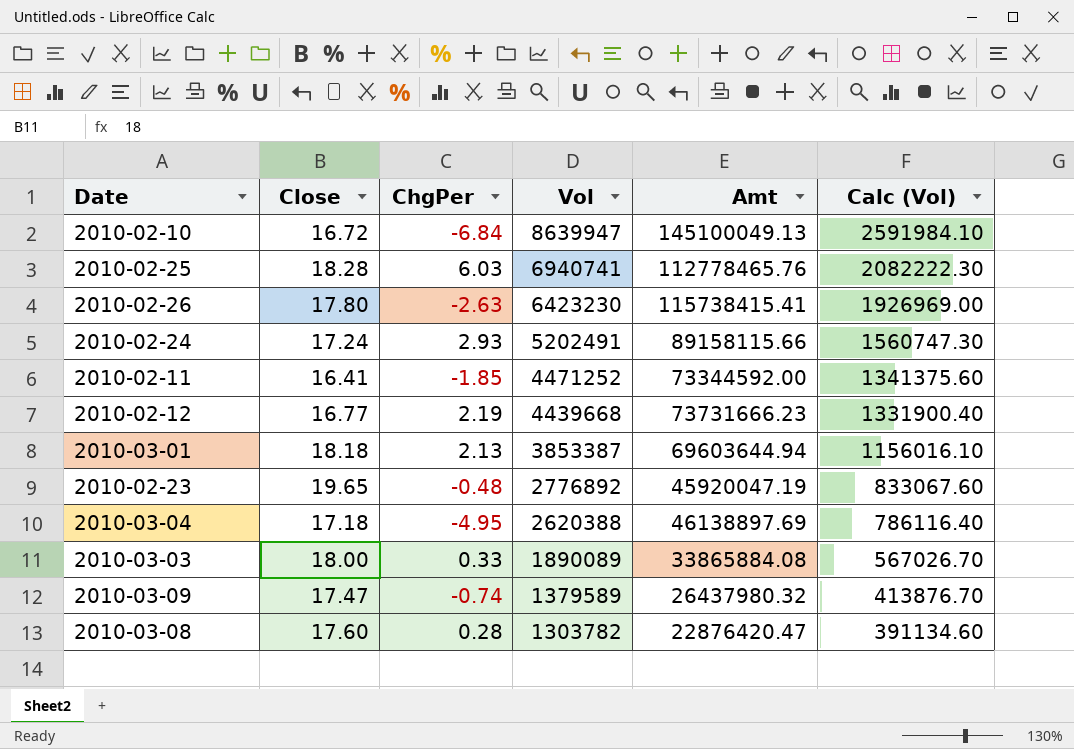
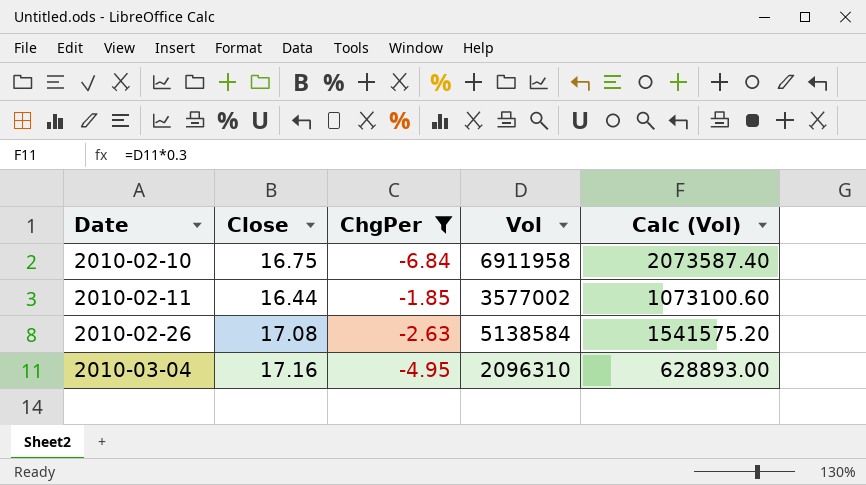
filter: none -> ChgPer <= -1.85
row order: Vol descending -> Date ascending
column Amt | position: 5 -> none
2010-02-10 | Close: 16.72 -> 16.75
2010-02-10 | Vol: 8639947 -> 6911958
2010-02-10 | Calc (Vol): 2591984.10 -> 2073587.40
2010-02-11 | Close: 16.41 -> 16.44
2010-02-11 | Vol: 4471252 -> 3577002
2010-02-11 | Calc (Vol): 1341375.60 -> 1073100.60
2010-02-26 | Close: 17.80 -> 17.08
2010-02-26 | Vol: 6423230 -> 5138584
2010-02-26 | Calc (Vol): 1926969.00 -> 1541575.20
2010-03-04 | Close: 17.18 -> 17.16
2010-03-04 | Vol: 2620388 -> 2096310
2010-03-04 | Calc (Vol): 786116.40 -> 628893.00

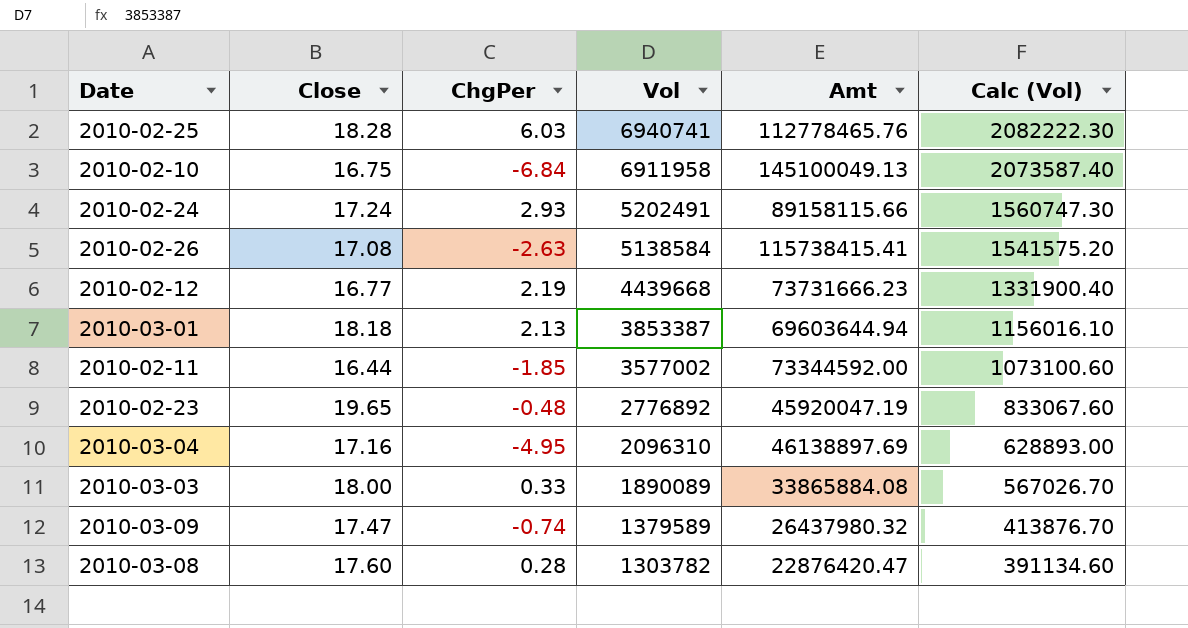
filter: ChgPer <= -1.85 -> none
row order: Date ascending -> Vol descending
column Amt | position: none -> 5

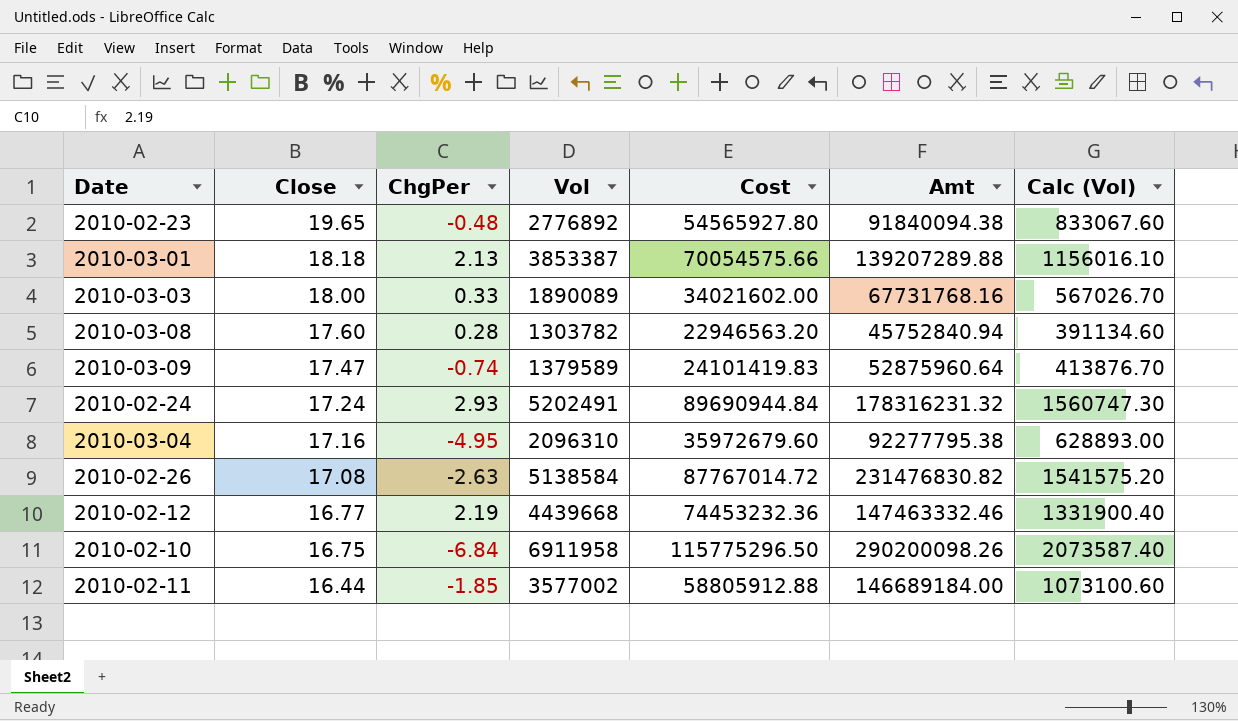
row order: Vol descending -> Close descending
column Cost | formula: none -> [Close] * [Vol]
row 2010-02-25: 18.28 | 6.03 | 6940741 | 112778465.76 | 2082222.30 -> none
2010-02-23 | Amt: 45920047.19 -> 91840094.38
2010-03-01 | Amt: 69603644.94 -> 139207289.88
2010-03-03 | Amt: 33865884.08 -> 67731768.16
2010-03-08 | Amt: 22876420.47 -> 45752840.94
2010-03-09 | Amt: 26437980.32 -> 52875960.64
2010-02-24 | Amt: 89158115.66 -> 178316231.32
2010-03-04 | Amt: 46138897.69 -> 92277795.38
2010-02-26 | Amt: 115738415.41 -> 231476830.82
2010-02-12 | Amt: 73731666.23 -> 147463332.46
2010-02-10 | Amt: 145100049.13 -> 290200098.26
2010-02-11 | Amt: 73344592.00 -> 146689184.00

